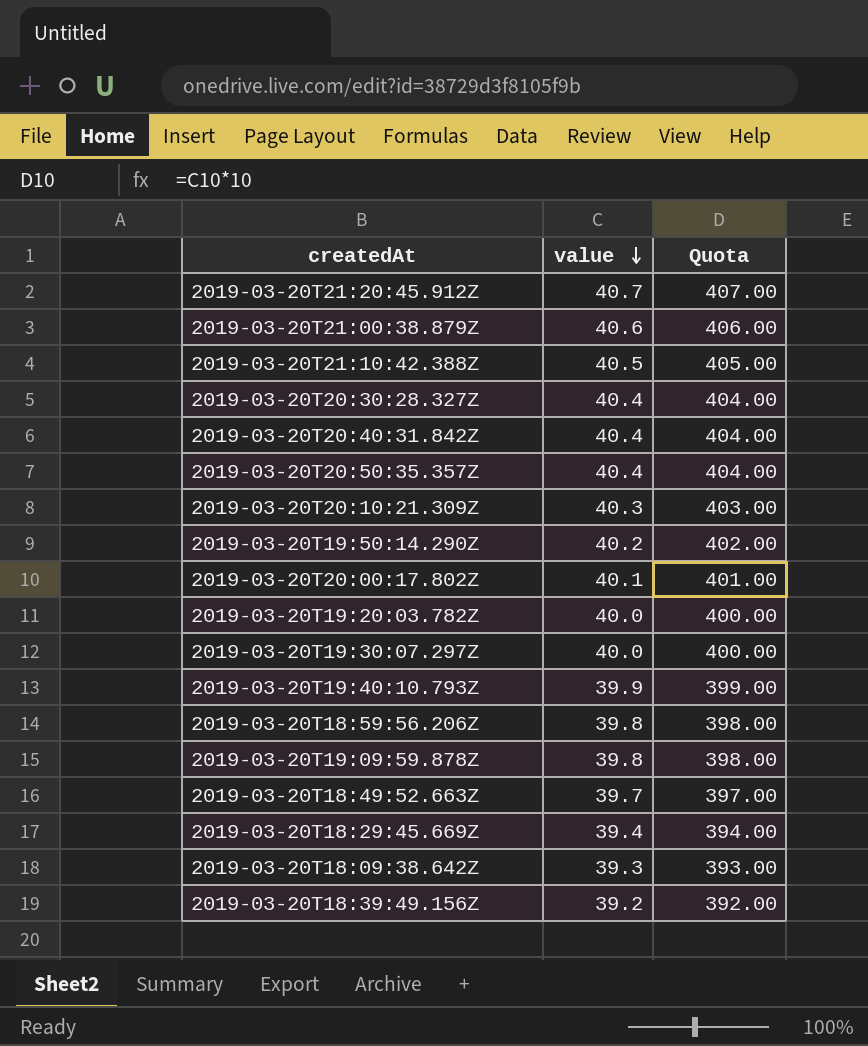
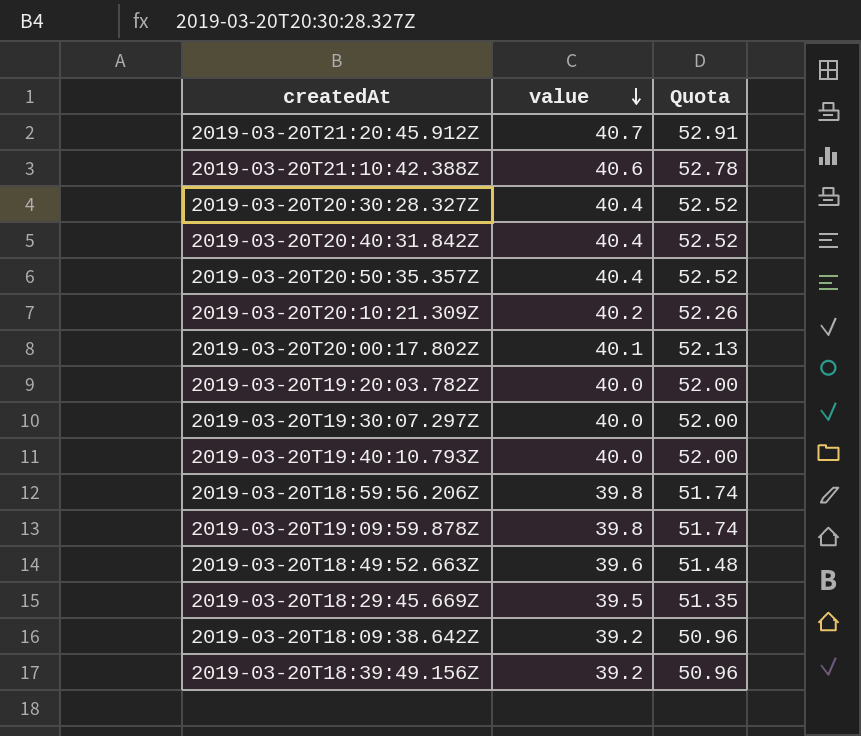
column Quota | formula: [value] * 10 -> [value] * 1.3
row 2019-03-20T21:00:38.879Z: 40.6 | 406.00 -> none
row 2019-03-20T19:50:14.290Z: 40.2 | 402.00 -> none
2019-03-20T21:10:42.388Z | value: 40.5 -> 40.6
2019-03-20T20:10:21.309Z | value: 40.3 -> 40.2
2019-03-20T19:40:10.793Z | value: 39.9 -> 40.0
2019-03-20T18:49:52.663Z | value: 39.7 -> 39.6
2019-03-20T18:29:45.669Z | value: 39.4 -> 39.5
2019-03-20T18:09:38.642Z | value: 39.3 -> 39.2

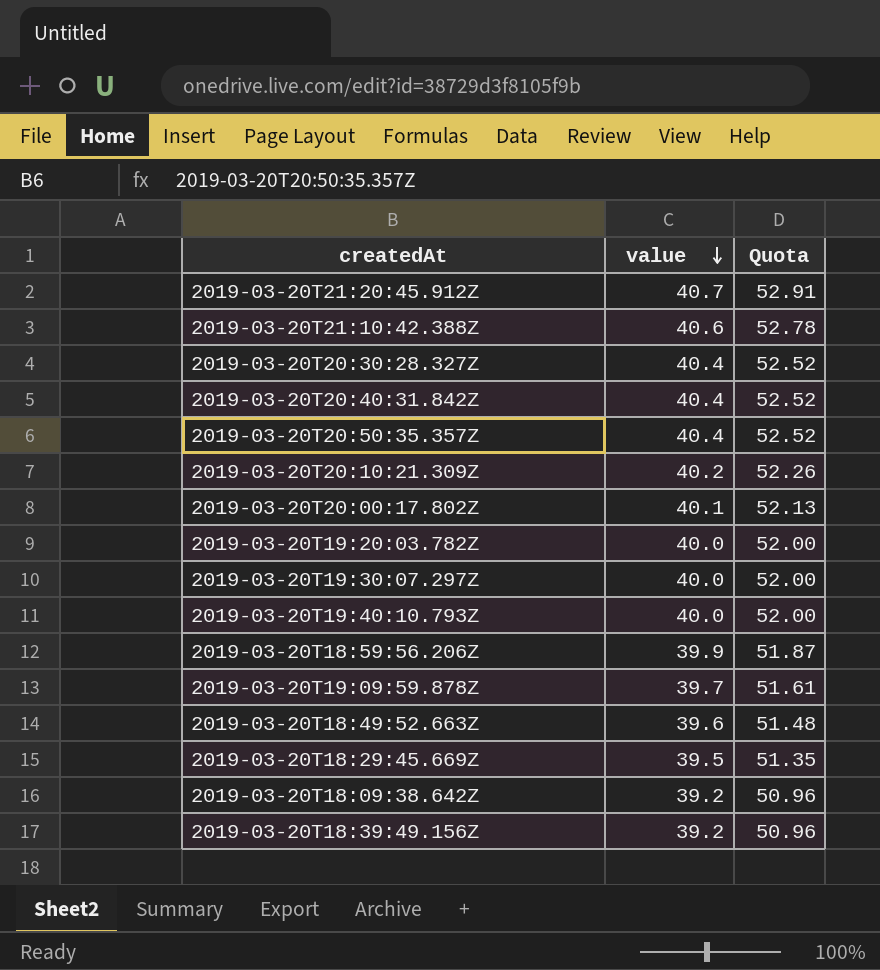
2019-03-20T18:59:56.206Z | value: 39.8 -> 39.9
2019-03-20T18:59:56.206Z | Quota: 51.74 -> 51.87
2019-03-20T19:09:59.878Z | value: 39.8 -> 39.7
2019-03-20T19:09:59.878Z | Quota: 51.74 -> 51.61

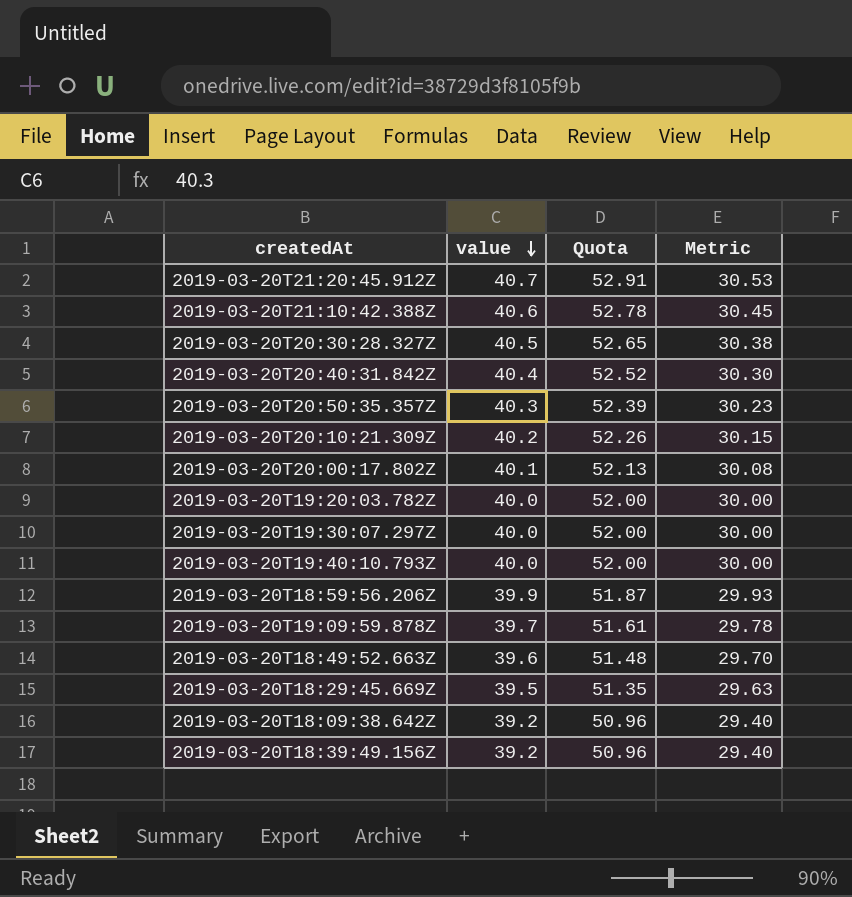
column Metric | formula: none -> [value] * 0.75
2019-03-20T20:30:28.327Z | value: 40.4 -> 40.5
2019-03-20T20:30:28.327Z | Quota: 52.52 -> 52.65
2019-03-20T20:50:35.357Z | value: 40.4 -> 40.3
2019-03-20T20:50:35.357Z | Quota: 52.52 -> 52.39

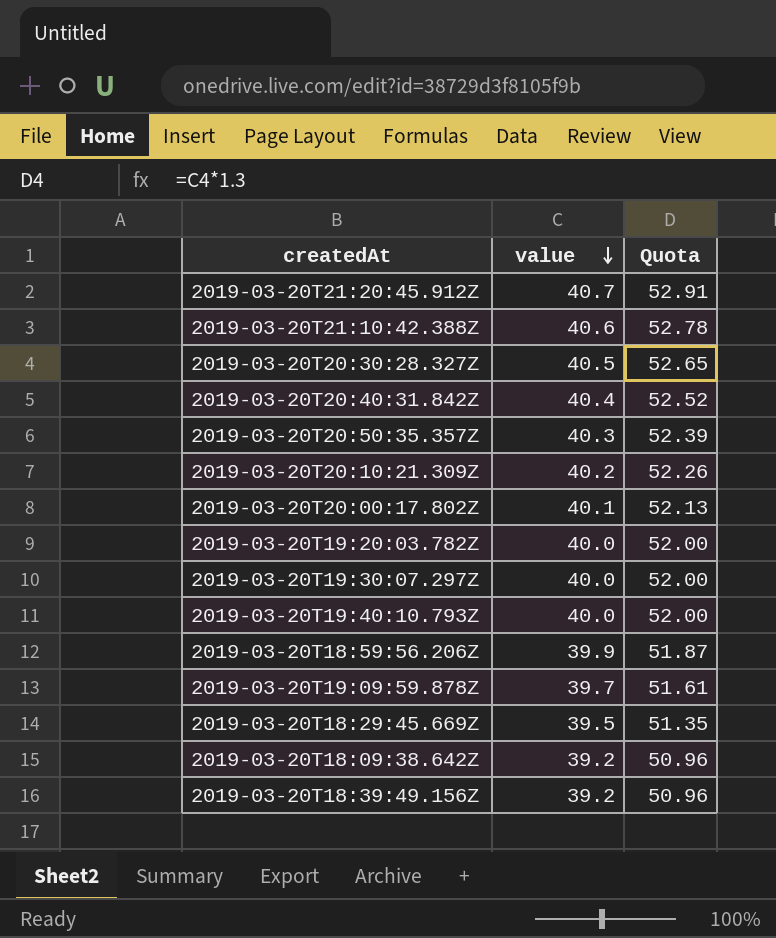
column Metric | formula: [value] * 0.75 -> none
row 2019-03-20T18:49:52.663Z: 39.6 | 51.48 | 29.70 -> none

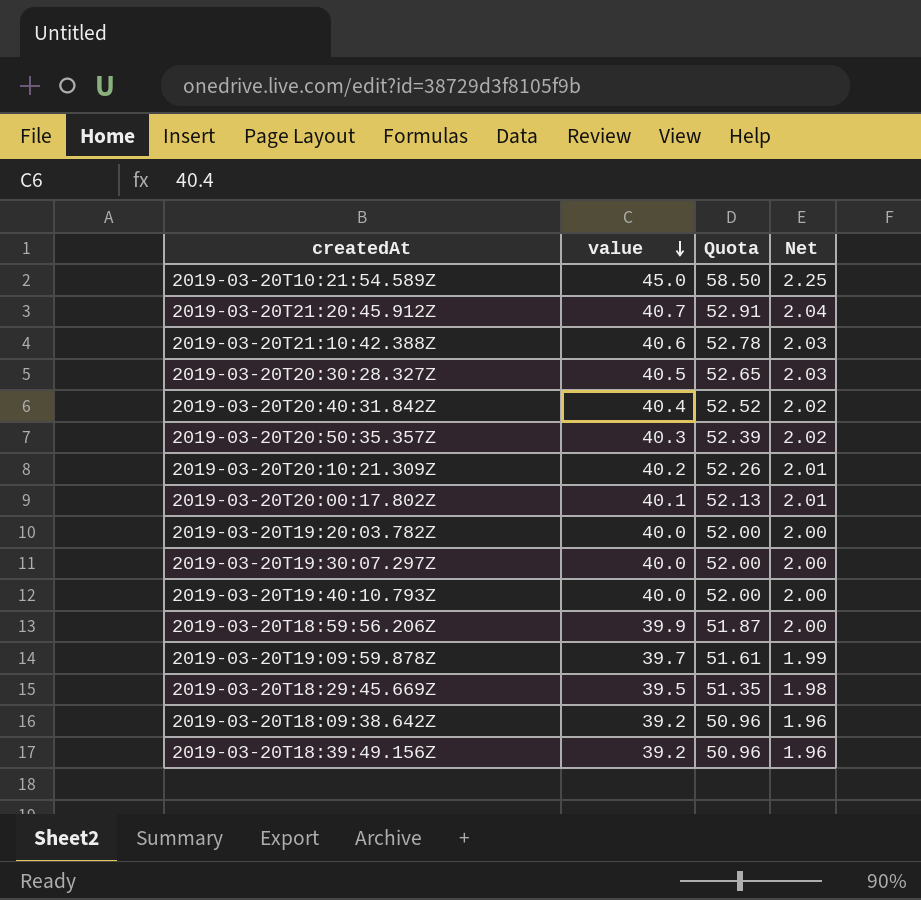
column Net | formula: none -> [value] * 0.05
row 2019-03-20T10:21:54.589Z: none -> 45.0 | 58.50 | 2.25

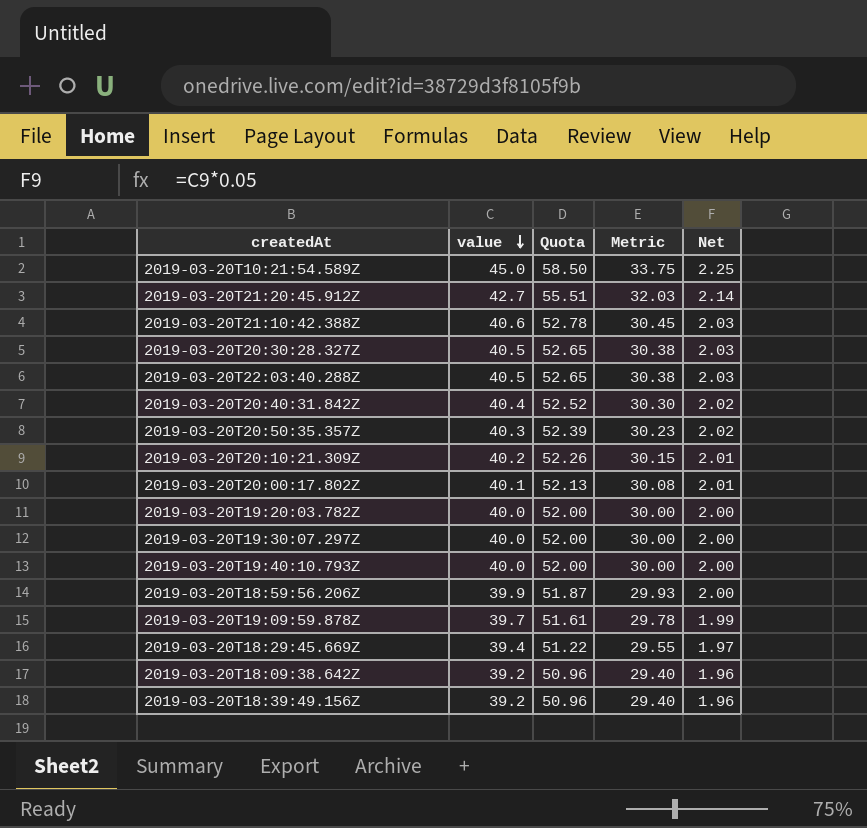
column Metric | formula: none -> [value] * 0.75
2019-03-20T21:20:45.912Z | value: 40.7 -> 42.7
2019-03-20T21:20:45.912Z | Quota: 52.91 -> 55.51
2019-03-20T21:20:45.912Z | Net: 2.04 -> 2.14
row 2019-03-20T22:03:40.288Z: none -> 40.5 | 52.65 | 30.38 | 2.03
2019-03-20T18:29:45.669Z | value: 39.5 -> 39.4
2019-03-20T18:29:45.669Z | Quota: 51.35 -> 51.22
2019-03-20T18:29:45.669Z | Net: 1.98 -> 1.97

